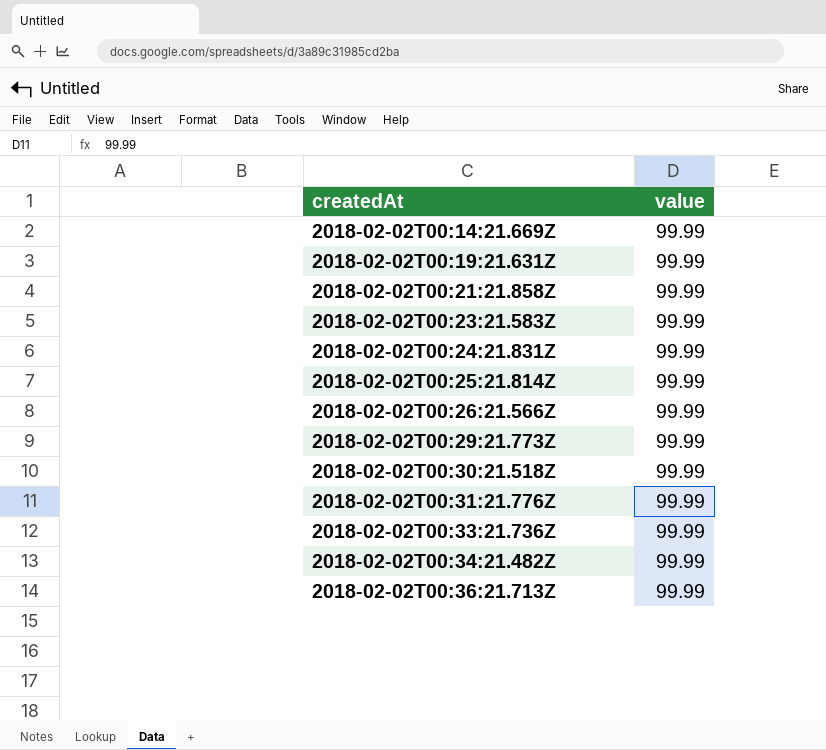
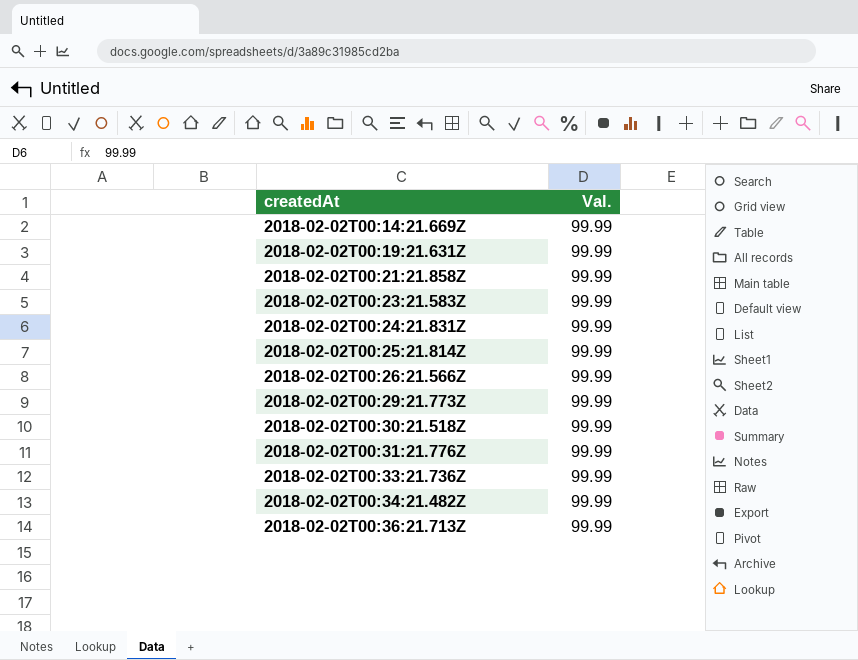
column name: value -> Val.

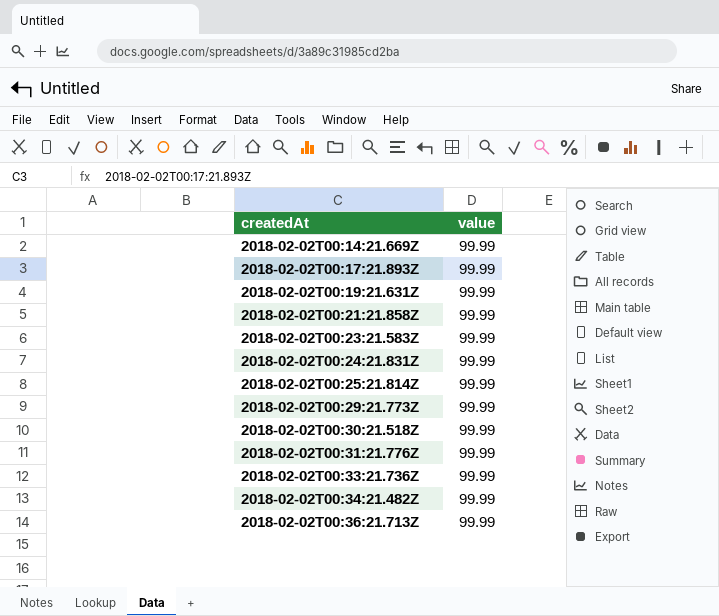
column name: Val. -> value
row 2018-02-02T00:26:21.566Z: 99.99 -> none
row 2018-02-02T00:17:21.893Z: none -> 99.99

